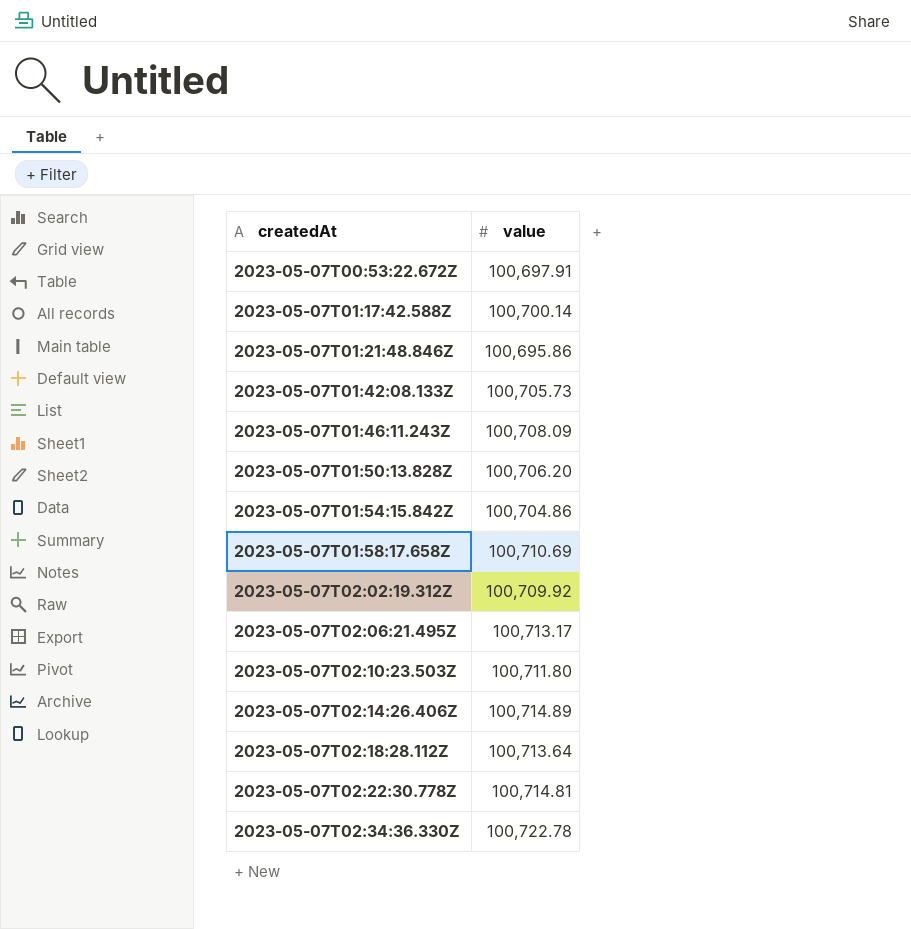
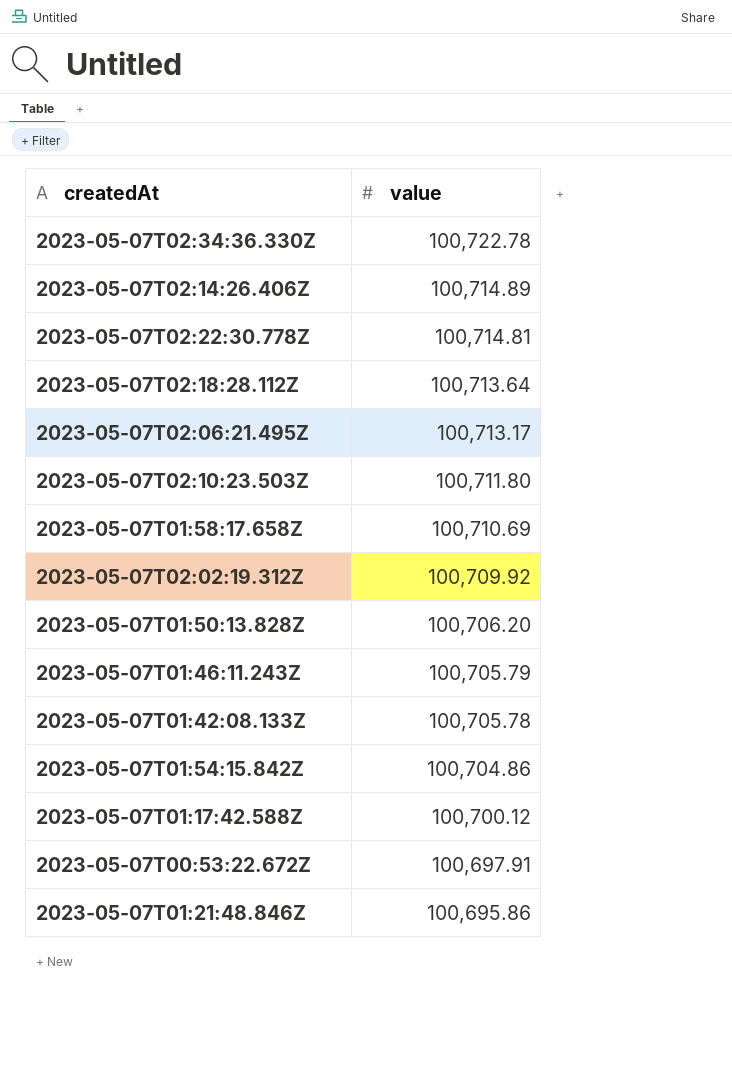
row order: createdAt ascending -> value descending
2023-05-07T01:46:11.243Z | value: 100,708.09 -> 100,705.79
2023-05-07T01:42:08.133Z | value: 100,705.73 -> 100,705.78
2023-05-07T01:17:42.588Z | value: 100,700.14 -> 100,700.12

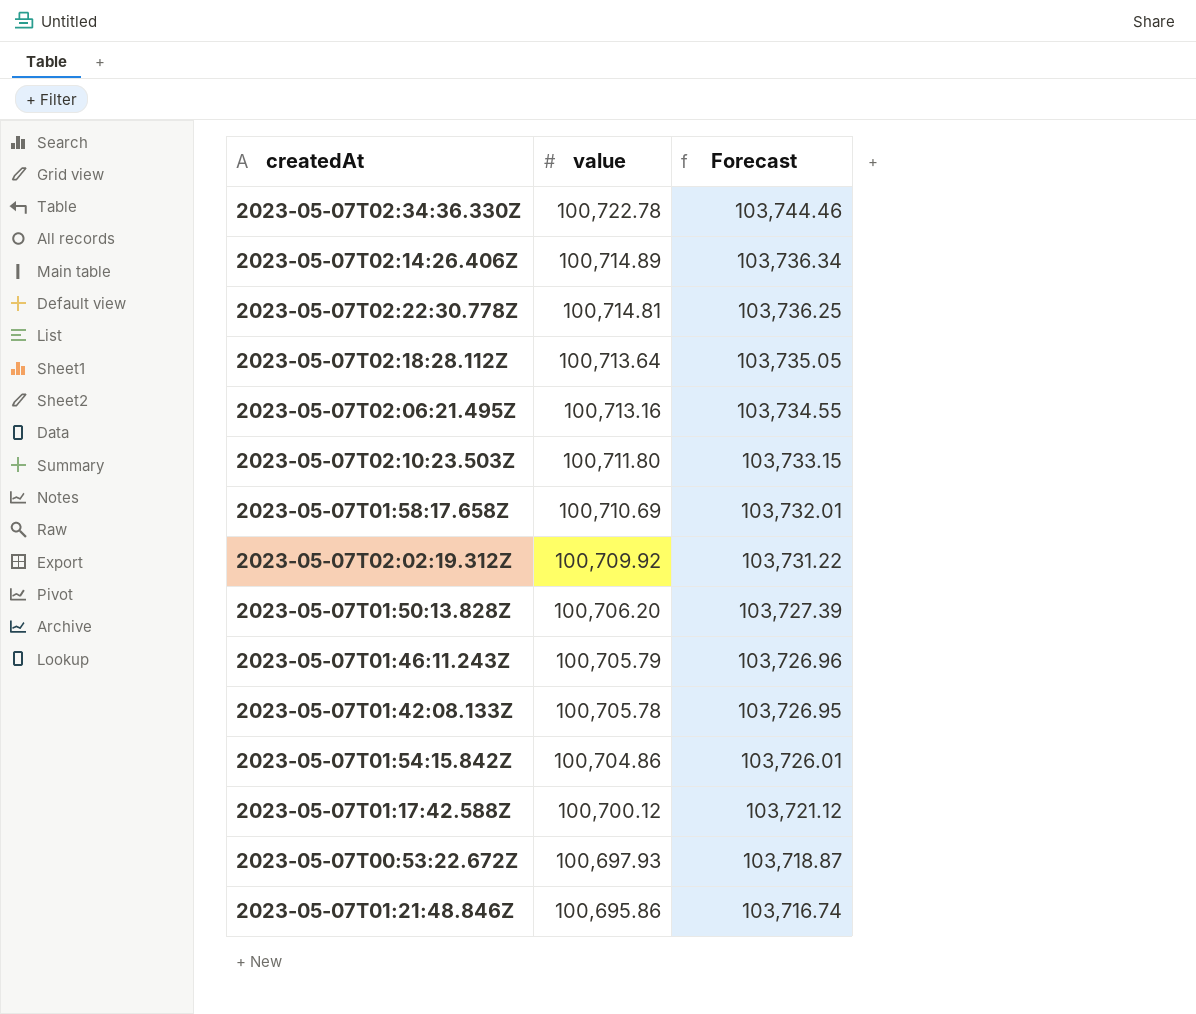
column Forecast | formula: none -> [value] * 1.03
2023-05-07T02:06:21.495Z | value: 100,713.17 -> 100,713.16
2023-05-07T00:53:22.672Z | value: 100,697.91 -> 100,697.93

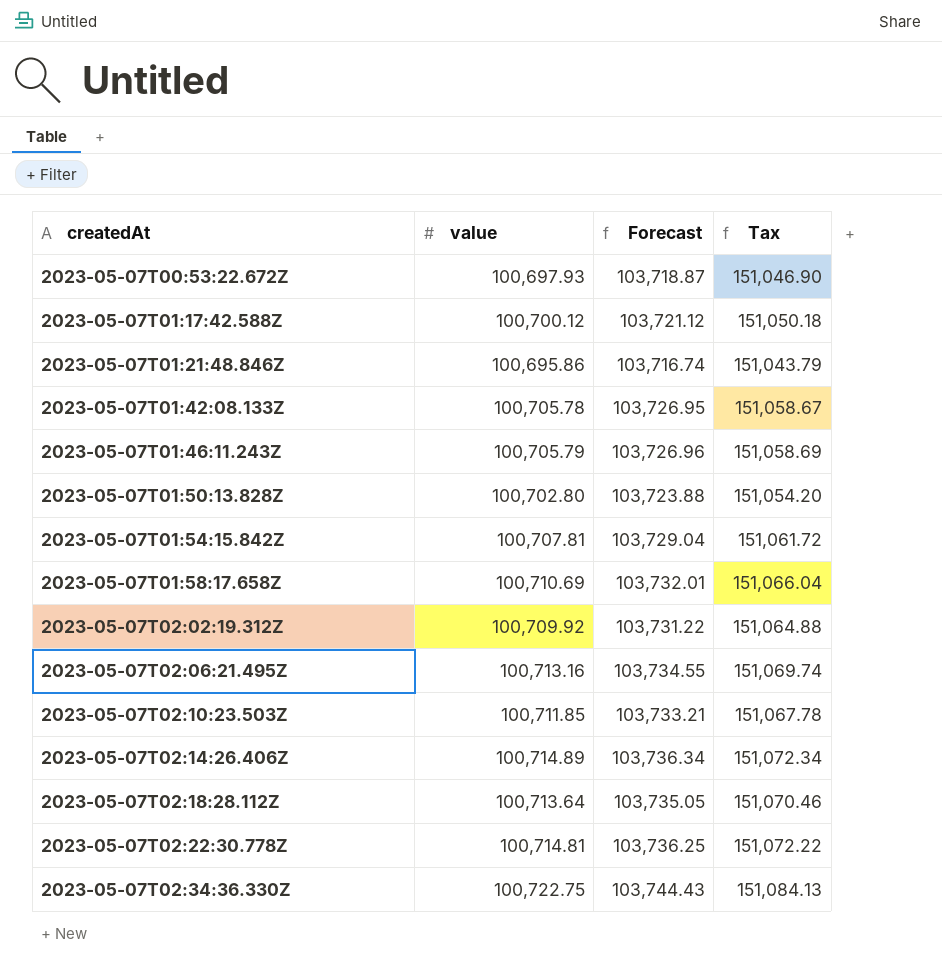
row order: value descending -> createdAt ascending
column Tax | formula: none -> [value] * 1.5
2023-05-07T01:50:13.828Z | value: 100,706.20 -> 100,702.80
2023-05-07T01:50:13.828Z | Forecast: 103,727.39 -> 103,723.88
2023-05-07T01:54:15.842Z | value: 100,704.86 -> 100,707.81
2023-05-07T01:54:15.842Z | Forecast: 103,726.01 -> 103,729.04
2023-05-07T02:10:23.503Z | value: 100,711.80 -> 100,711.85
2023-05-07T02:10:23.503Z | Forecast: 103,733.15 -> 103,733.21
2023-05-07T02:34:36.330Z | value: 100,722.78 -> 100,722.75
2023-05-07T02:34:36.330Z | Forecast: 103,744.46 -> 103,744.43

